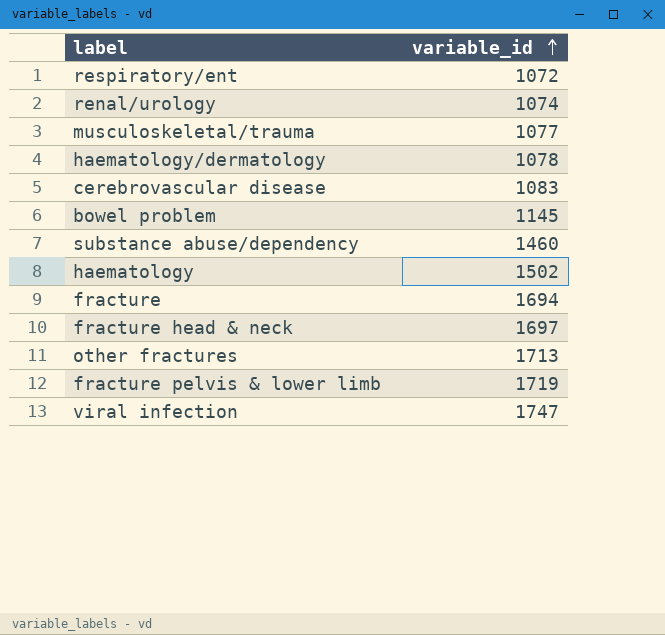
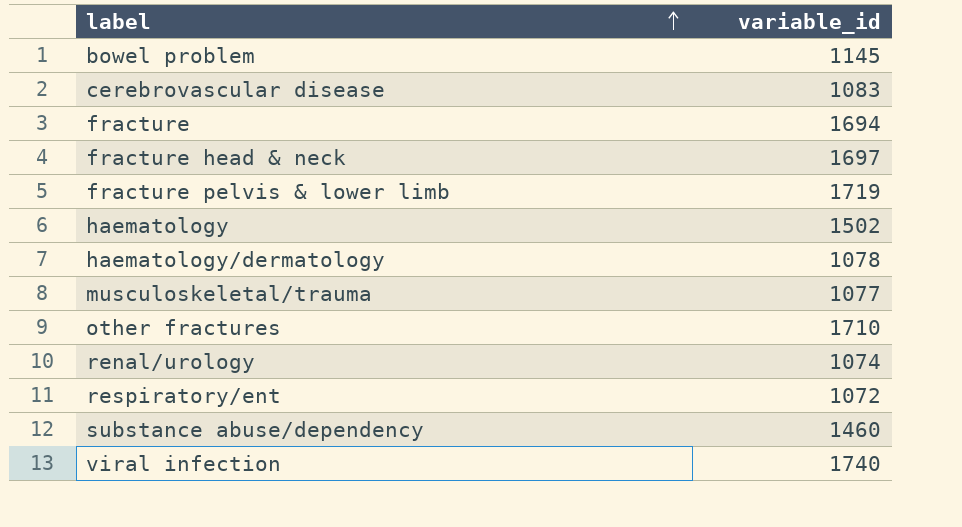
row order: variable_id ascending -> label ascending
other fractures | variable_id: 1713 -> 1710
viral infection | variable_id: 1747 -> 1740

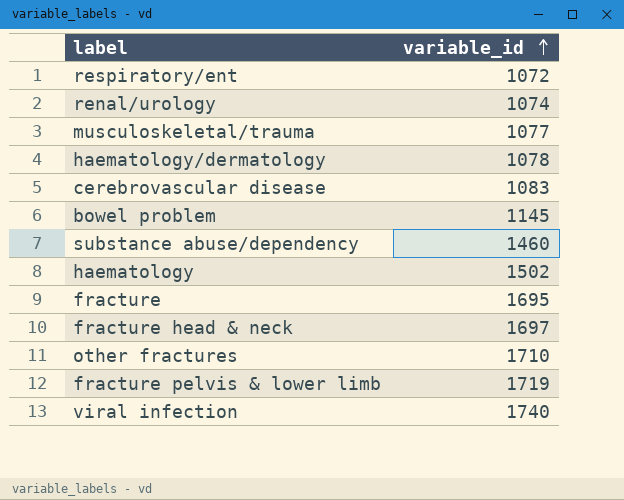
row order: label ascending -> variable_id ascending
fracture | variable_id: 1694 -> 1695

